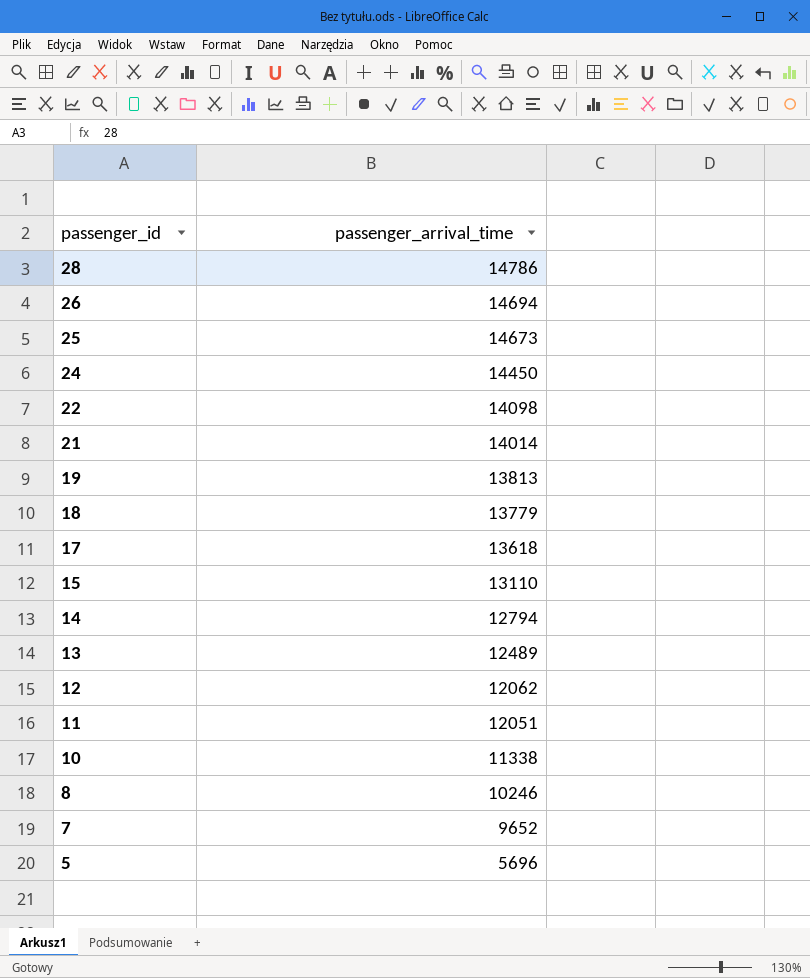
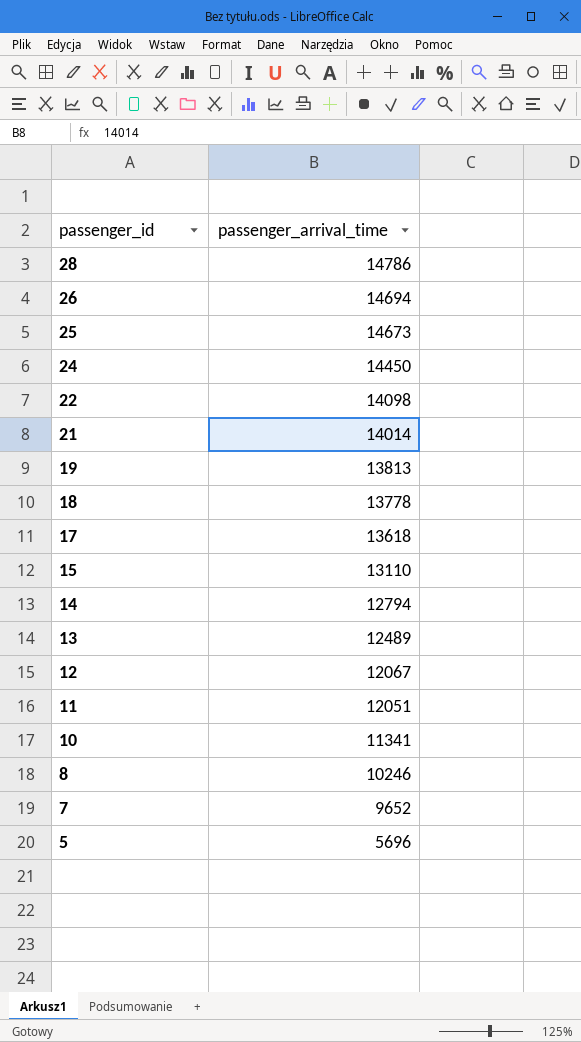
18 | passenger_arrival_time: 13779 -> 13778
12 | passenger_arrival_time: 12062 -> 12067
10 | passenger_arrival_time: 11338 -> 11341

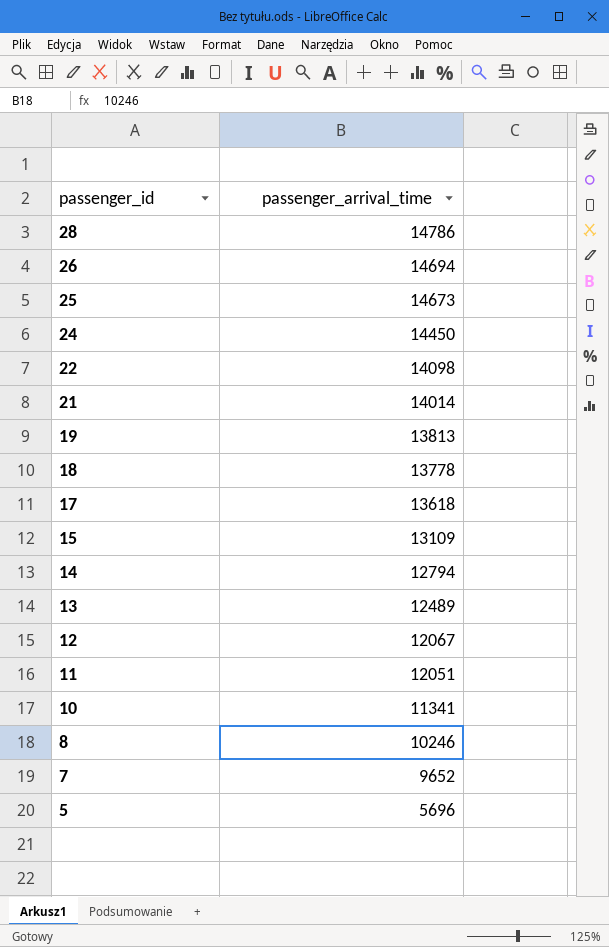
15 | passenger_arrival_time: 13110 -> 13109

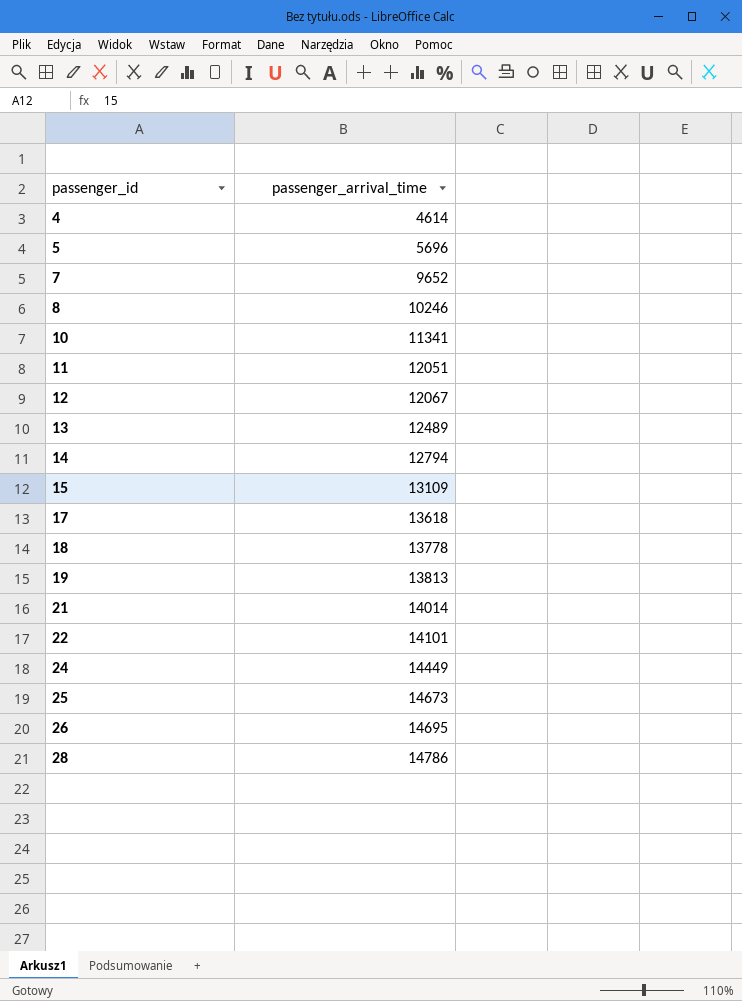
row order: passenger_id descending -> passenger_id ascending
row 4: none -> 4614
22 | passenger_arrival_time: 14098 -> 14101
24 | passenger_arrival_time: 14450 -> 14449
26 | passenger_arrival_time: 14694 -> 14695

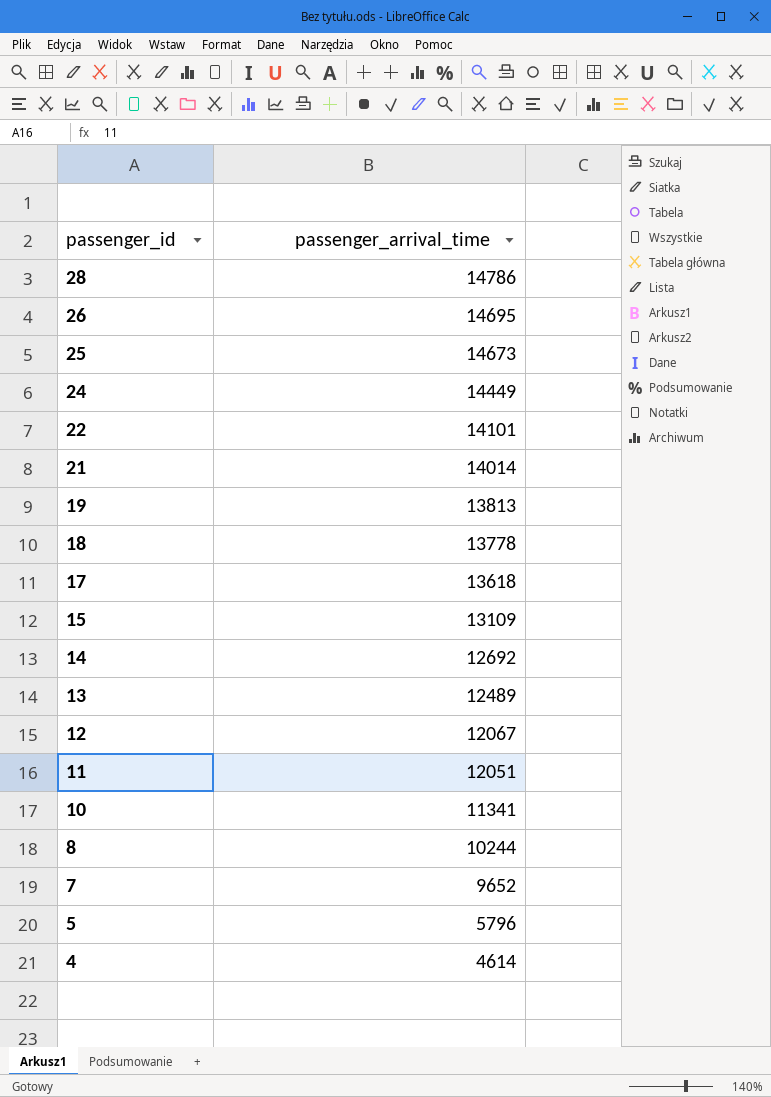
row order: passenger_id ascending -> passenger_id descending
14 | passenger_arrival_time: 12794 -> 12692
8 | passenger_arrival_time: 10246 -> 10244
5 | passenger_arrival_time: 5696 -> 5796

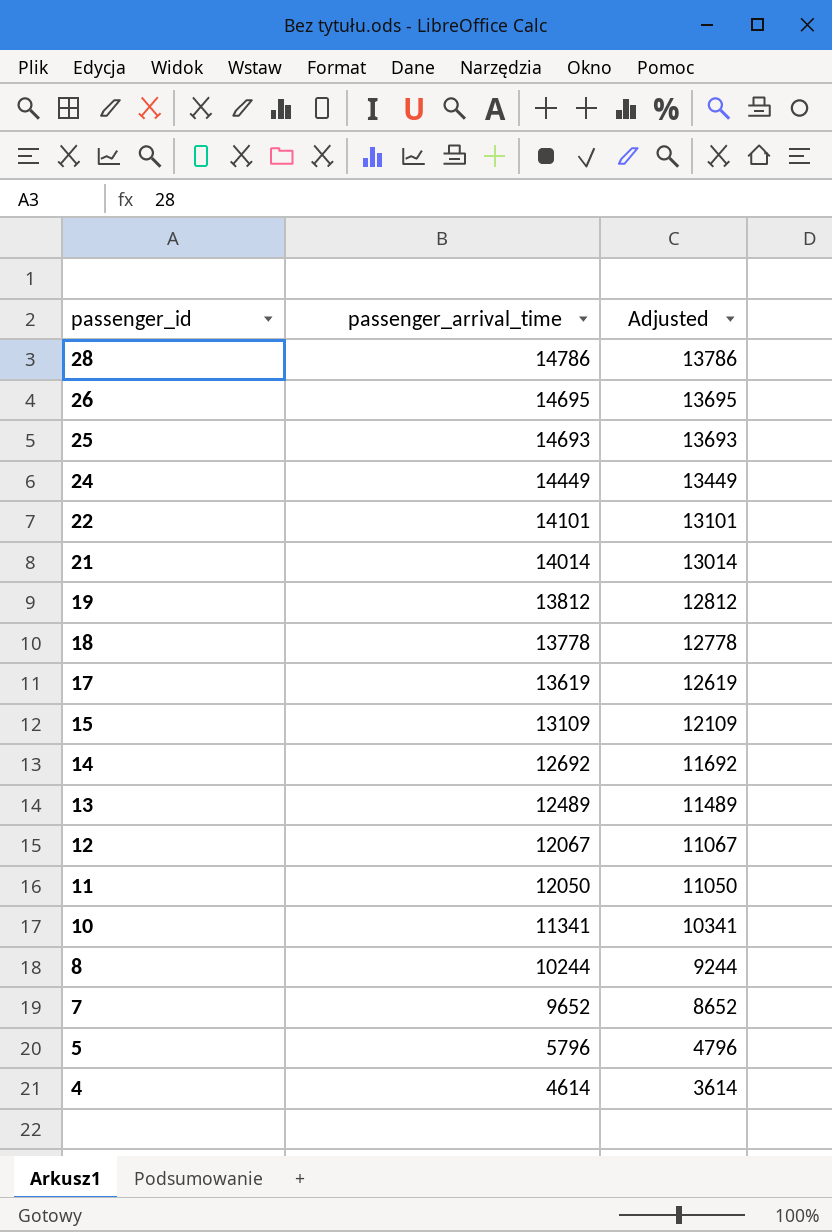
column Adjusted | formula: none -> [passenger_arrival_time] - 1000
25 | passenger_arrival_time: 14673 -> 14693
19 | passenger_arrival_time: 13813 -> 13812
17 | passenger_arrival_time: 13618 -> 13619
11 | passenger_arrival_time: 12051 -> 12050

